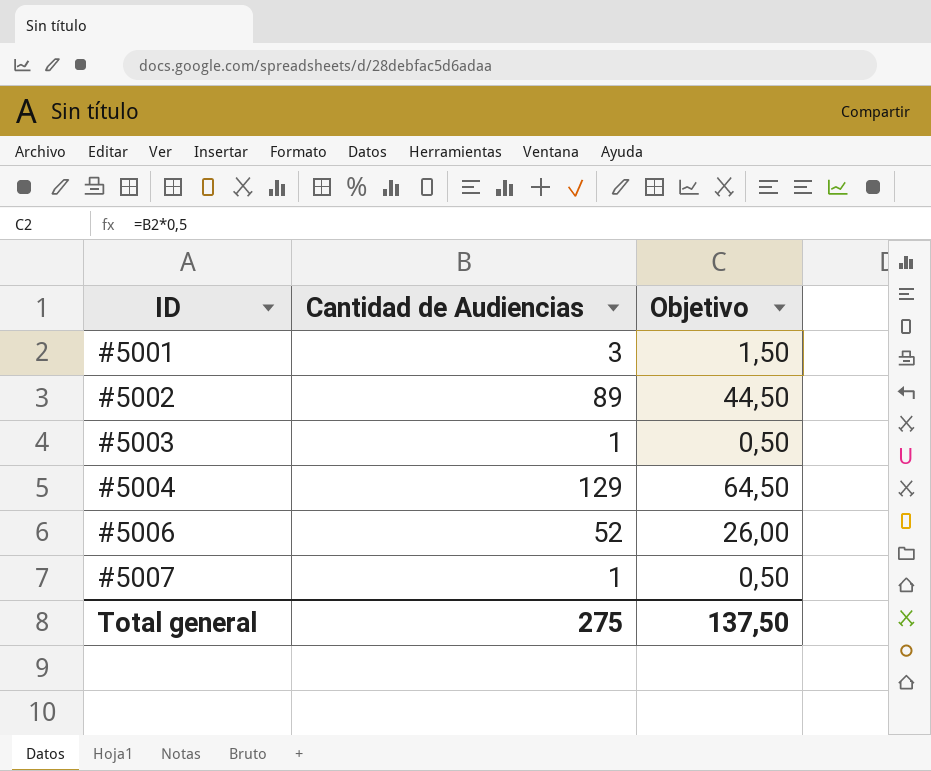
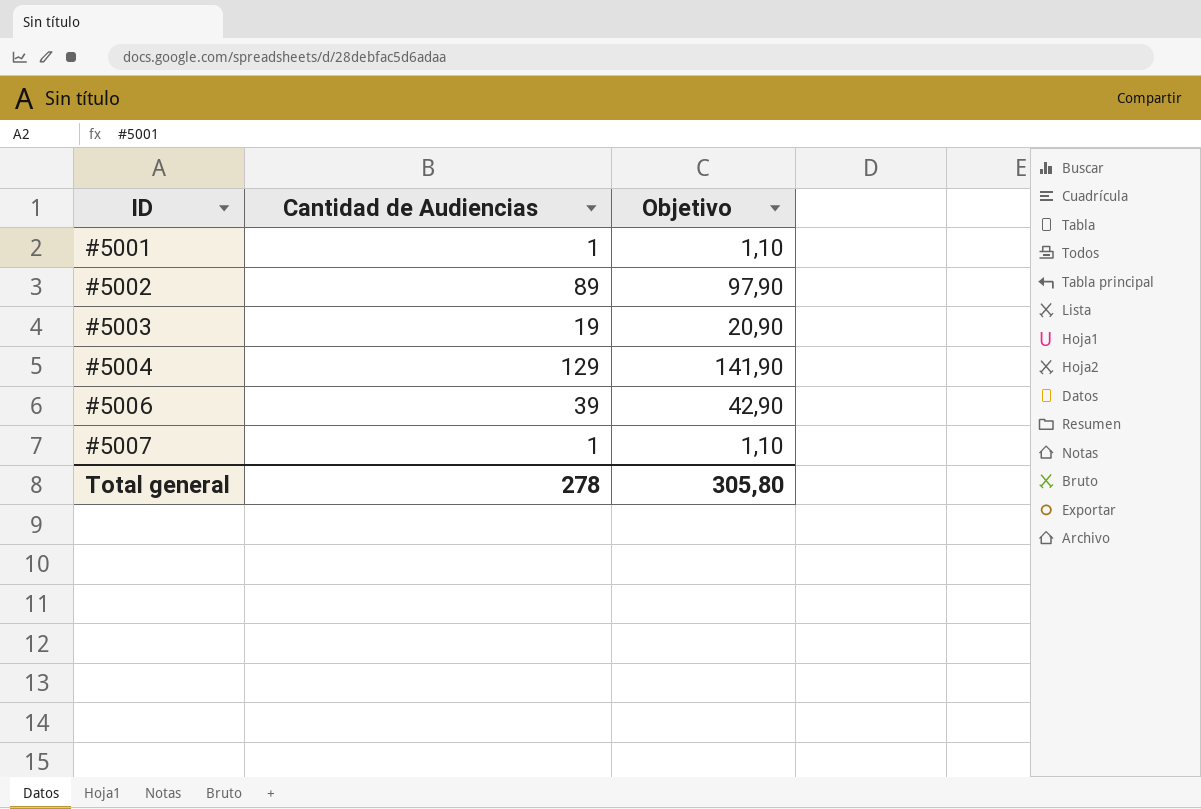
column Objetivo | formula: [Cantidad de Audiencias] * 0,5 -> [Cantidad de Audiencias] * 1,1
#5001 | Cantidad de Audiencias: 3 -> 1
#5003 | Cantidad de Audiencias: 1 -> 19
#5006 | Cantidad de Audiencias: 52 -> 39
Total general | Cantidad de Audiencias: 275 -> 278
Total general | Objetivo: 137,50 -> 305,80

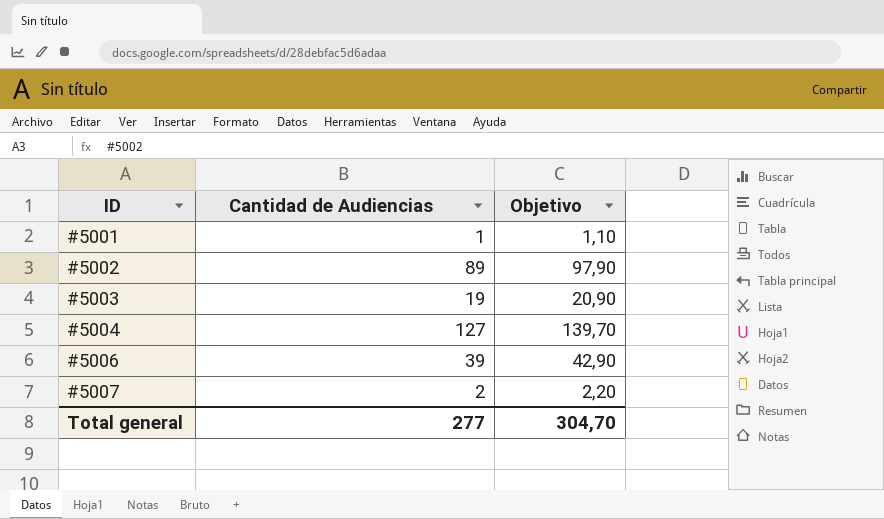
#5004 | Cantidad de Audiencias: 129 -> 127
#5004 | Objetivo: 141,90 -> 139,70
#5007 | Cantidad de Audiencias: 1 -> 2
#5007 | Objetivo: 1,10 -> 2,20
Total general | Cantidad de Audiencias: 278 -> 277
Total general | Objetivo: 305,80 -> 304,70

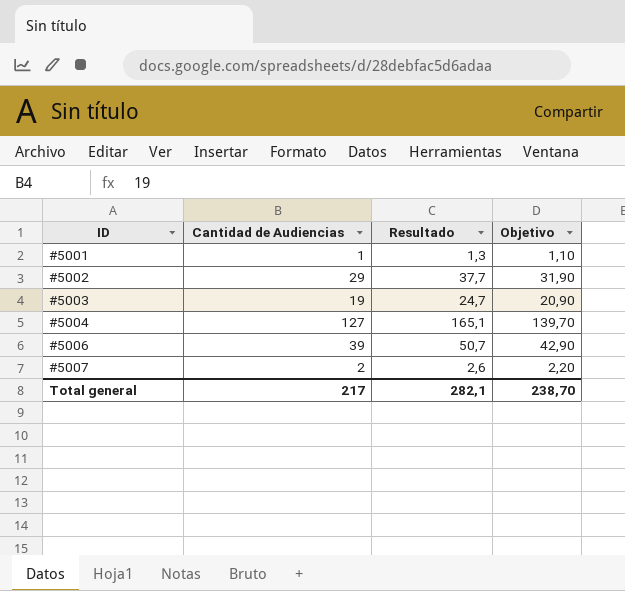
column Resultado | formula: none -> [Cantidad de Audiencias] * 1,3
#5002 | Cantidad de Audiencias: 89 -> 29
#5002 | Objetivo: 97,90 -> 31,90
Total general | Cantidad de Audiencias: 277 -> 217
Total general | Objetivo: 304,70 -> 238,70

